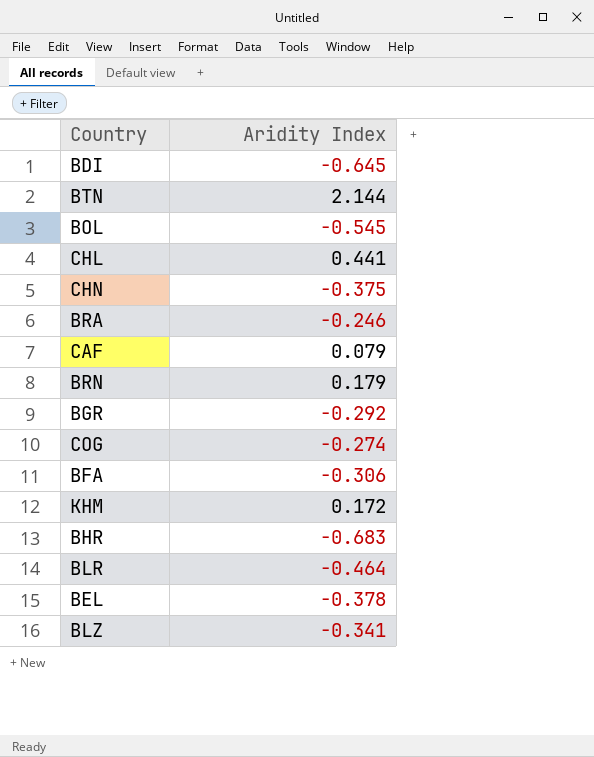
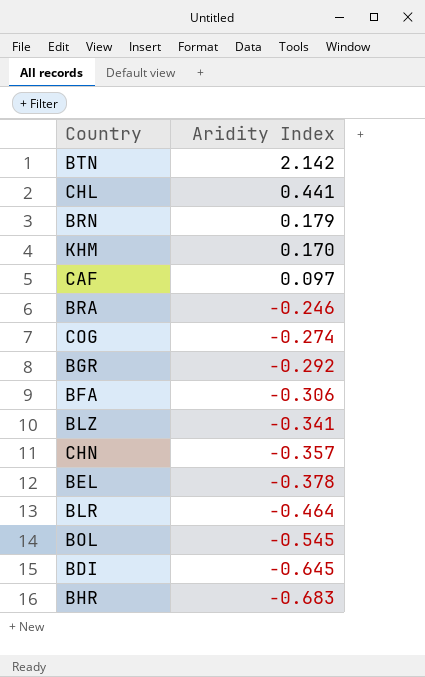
row order: none -> Aridity Index descending
BTN | Aridity Index: 2.144 -> 2.142
KHM | Aridity Index: 0.172 -> 0.170
CAF | Aridity Index: 0.079 -> 0.097
CHN | Aridity Index: -0.375 -> -0.357

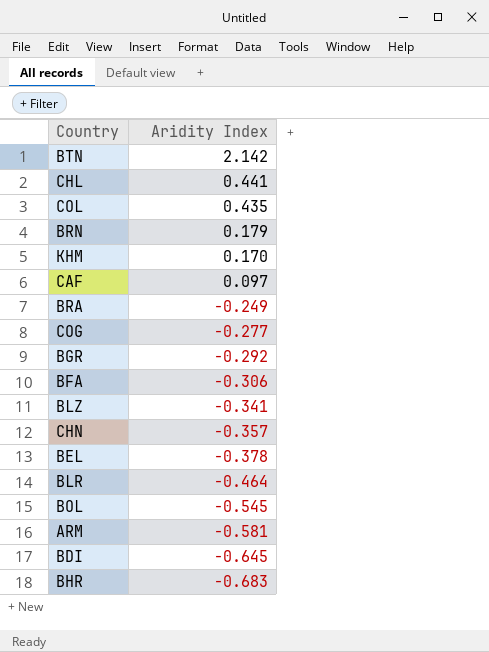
row COL: none -> 0.435
BRA | Aridity Index: -0.246 -> -0.249
COG | Aridity Index: -0.274 -> -0.277
row ARM: none -> -0.581

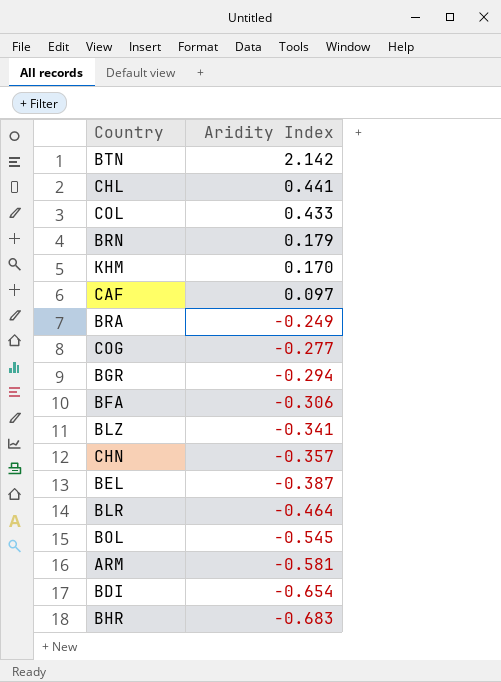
COL | Aridity Index: 0.435 -> 0.433
BGR | Aridity Index: -0.292 -> -0.294
BEL | Aridity Index: -0.378 -> -0.387
BDI | Aridity Index: -0.645 -> -0.654

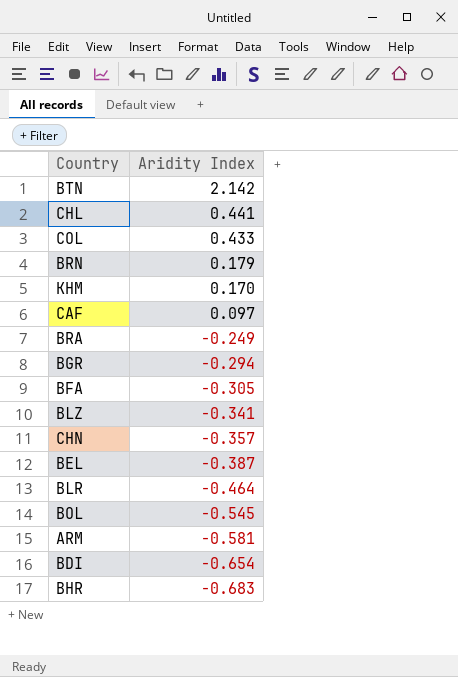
row COG: -0.277 -> none
BFA | Aridity Index: -0.306 -> -0.305

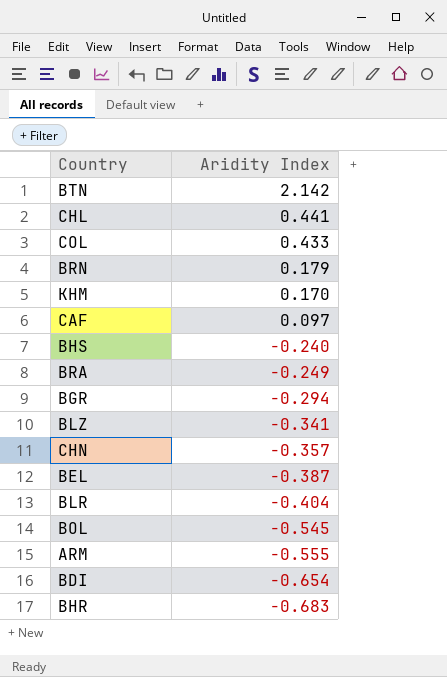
row BFA: -0.305 -> none
row BHS: none -> -0.240
BLR | Aridity Index: -0.464 -> -0.404
ARM | Aridity Index: -0.581 -> -0.555

